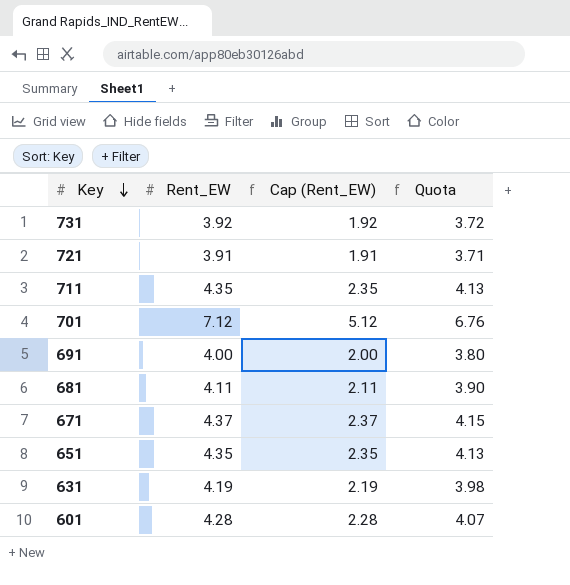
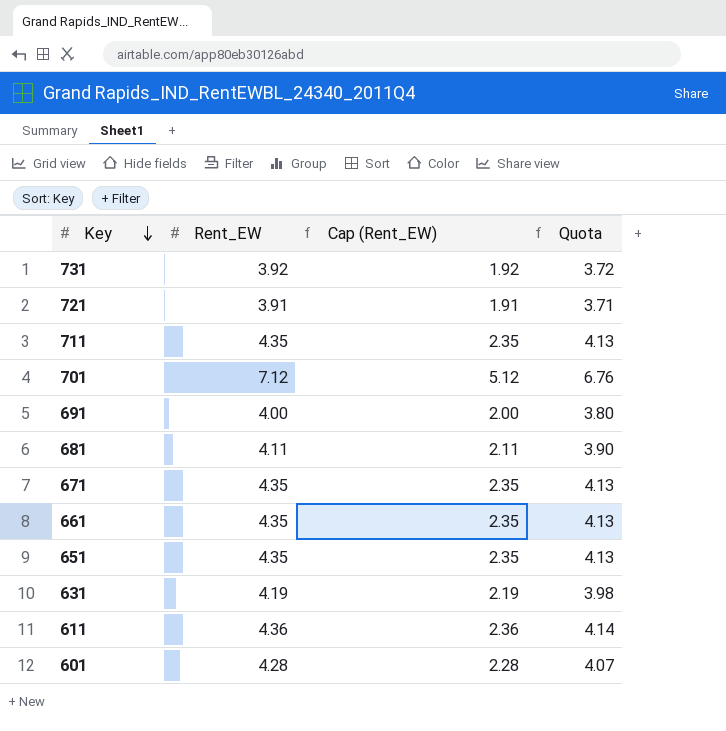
671 | Rent_EW: 4.37 -> 4.35
671 | Cap (Rent_EW): 2.37 -> 2.35
671 | Quota: 4.15 -> 4.13
row 661: none -> 4.35 | 2.35 | 4.13
row 611: none -> 4.36 | 2.36 | 4.14

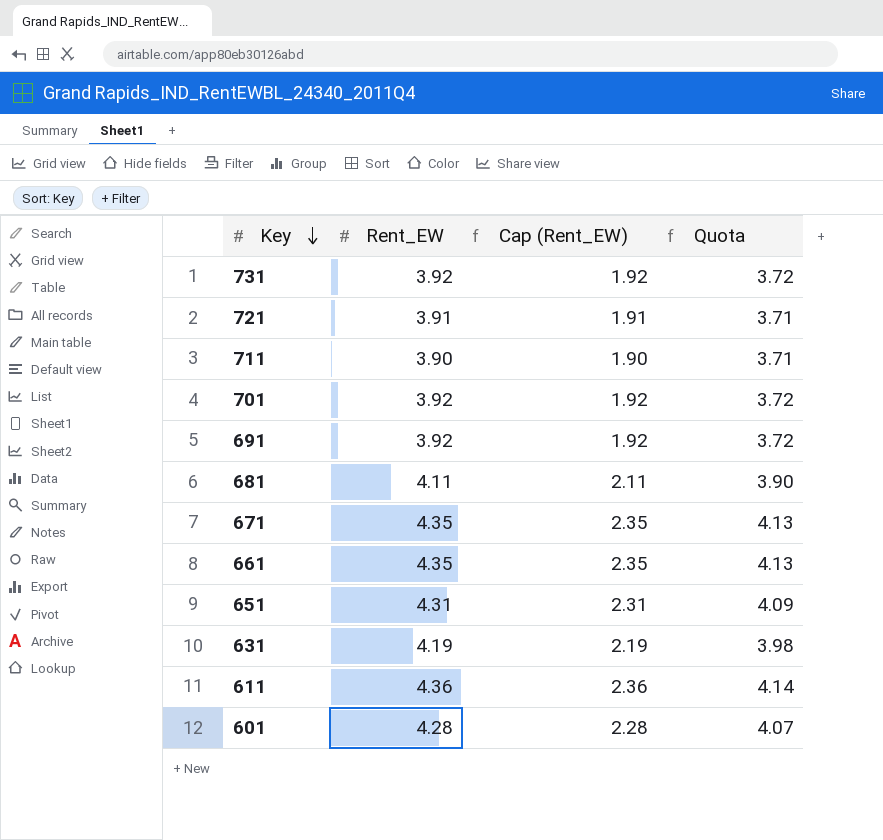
711 | Rent_EW: 4.35 -> 3.90
711 | Cap (Rent_EW): 2.35 -> 1.90
711 | Quota: 4.13 -> 3.71
701 | Rent_EW: 7.12 -> 3.92
701 | Cap (Rent_EW): 5.12 -> 1.92
701 | Quota: 6.76 -> 3.72
691 | Rent_EW: 4.00 -> 3.92
691 | Cap (Rent_EW): 2.00 -> 1.92
691 | Quota: 3.80 -> 3.72
651 | Rent_EW: 4.35 -> 4.31
651 | Cap (Rent_EW): 2.35 -> 2.31
651 | Quota: 4.13 -> 4.09

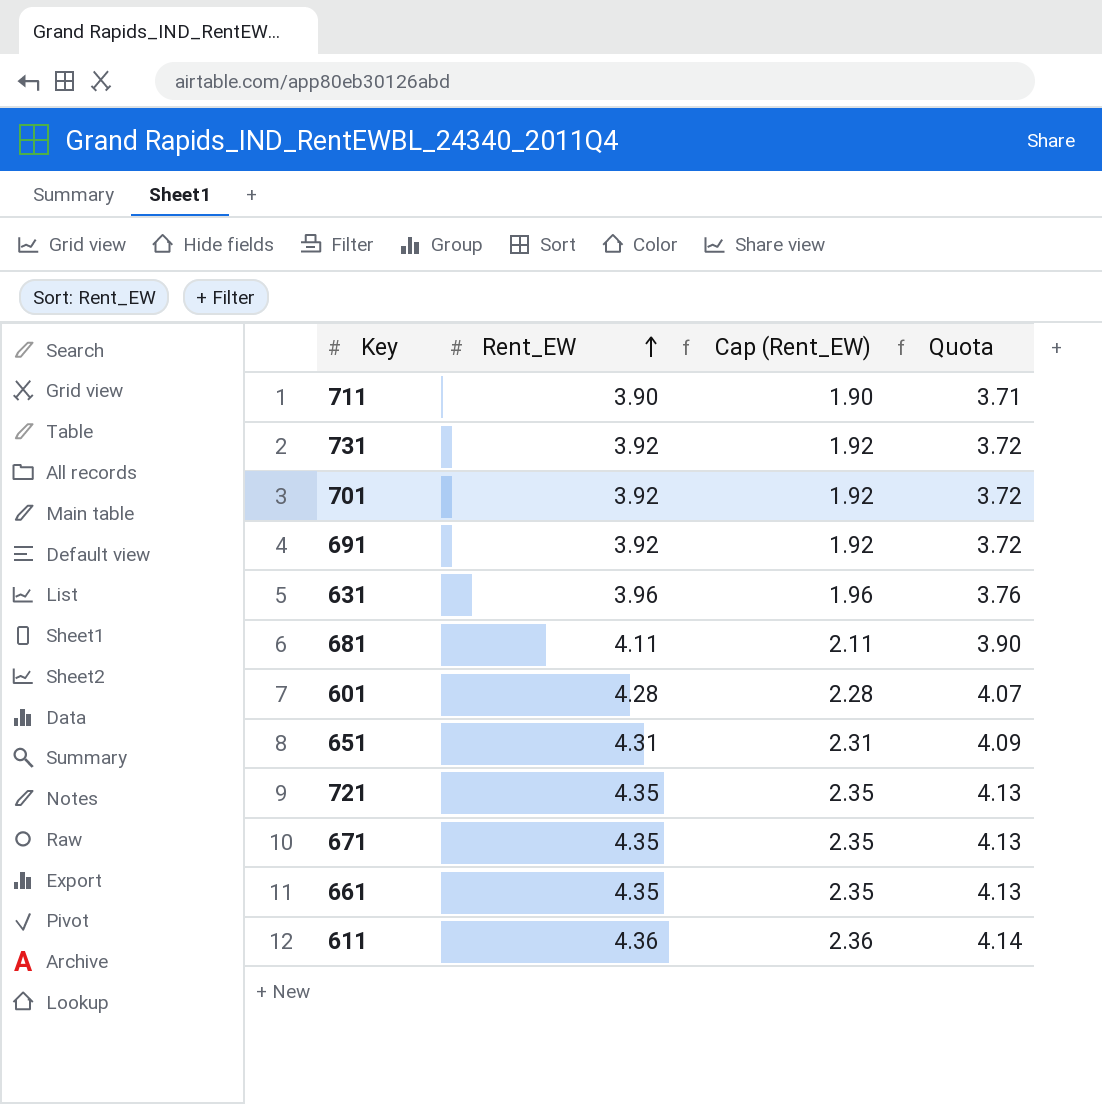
row order: Key descending -> Rent_EW ascending
631 | Rent_EW: 4.19 -> 3.96
631 | Cap (Rent_EW): 2.19 -> 1.96
631 | Quota: 3.98 -> 3.76
721 | Rent_EW: 3.91 -> 4.35
721 | Cap (Rent_EW): 1.91 -> 2.35
721 | Quota: 3.71 -> 4.13

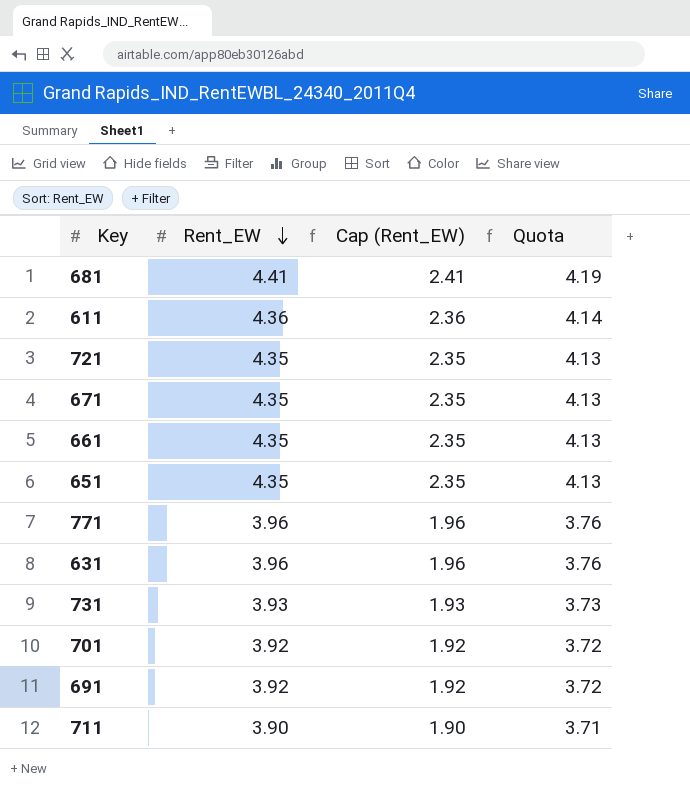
row order: Rent_EW ascending -> Rent_EW descending
row 601: 4.28 | 2.28 | 4.07 -> none
681 | Rent_EW: 4.11 -> 4.41
681 | Cap (Rent_EW): 2.11 -> 2.41
681 | Quota: 3.90 -> 4.19
651 | Rent_EW: 4.31 -> 4.35
651 | Cap (Rent_EW): 2.31 -> 2.35
651 | Quota: 4.09 -> 4.13
row 771: none -> 3.96 | 1.96 | 3.76
731 | Rent_EW: 3.92 -> 3.93
731 | Cap (Rent_EW): 1.92 -> 1.93
731 | Quota: 3.72 -> 3.73

